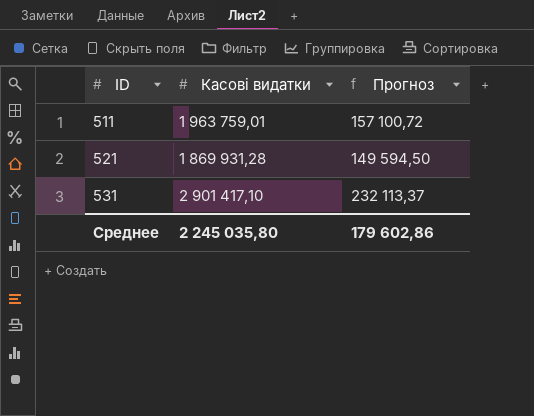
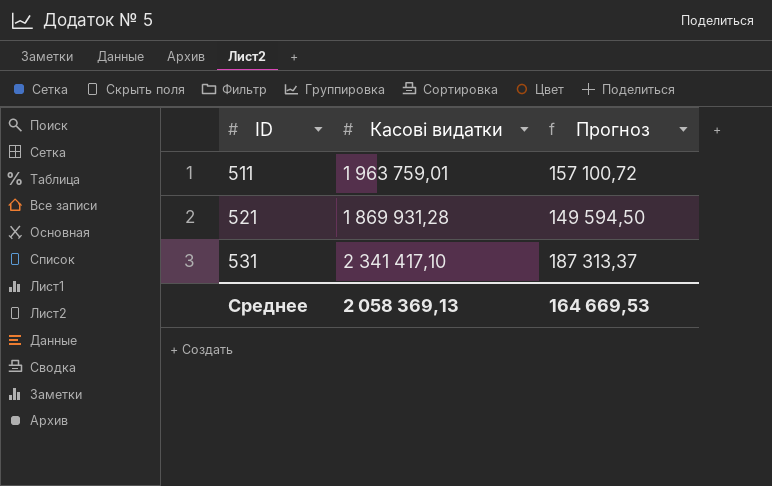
531 | Касові видатки: 2 901 417,10 -> 2 341 417,10
531 | Прогноз: 232 113,37 -> 187 313,37
Среднее | Касові видатки: 2 245 035,80 -> 2 058 369,13
Среднее | Прогноз: 179 602,86 -> 164 669,53

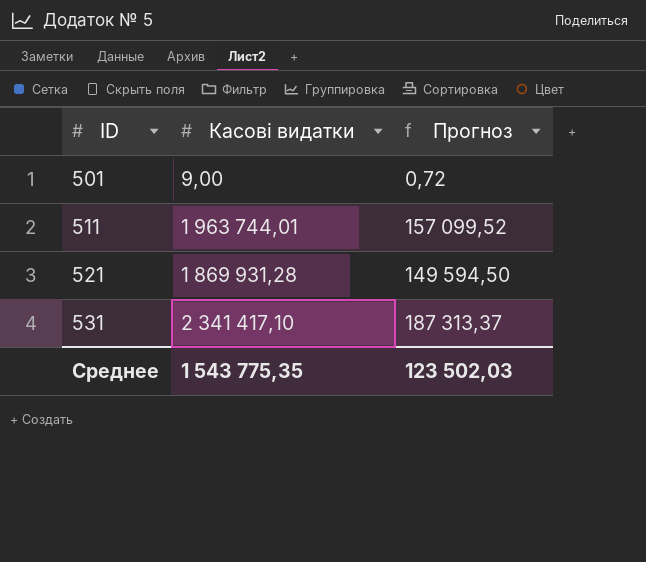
row 501: none -> 9,00 | 0,72
511 | Касові видатки: 1 963 759,01 -> 1 963 744,01
511 | Прогноз: 157 100,72 -> 157 099,52
Среднее | Касові видатки: 2 058 369,13 -> 1 543 775,35
Среднее | Прогноз: 164 669,53 -> 123 502,03

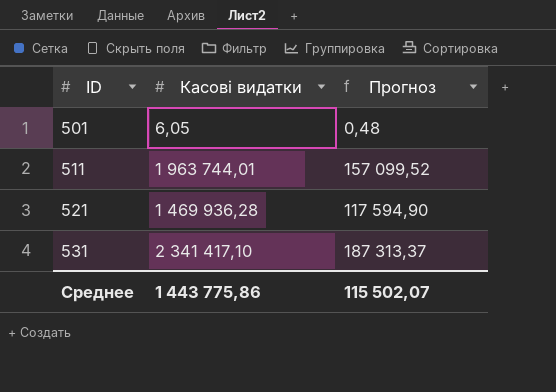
501 | Касові видатки: 9,00 -> 6,05
501 | Прогноз: 0,72 -> 0,48
521 | Касові видатки: 1 869 931,28 -> 1 469 936,28
521 | Прогноз: 149 594,50 -> 117 594,90
Среднее | Касові видатки: 1 543 775,35 -> 1 443 775,86
Среднее | Прогноз: 123 502,03 -> 115 502,07

